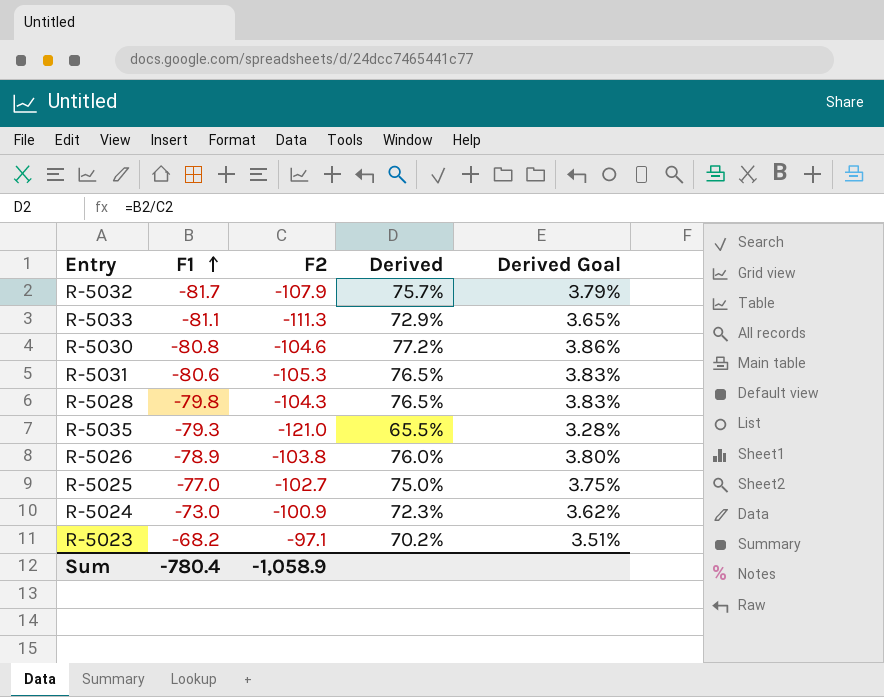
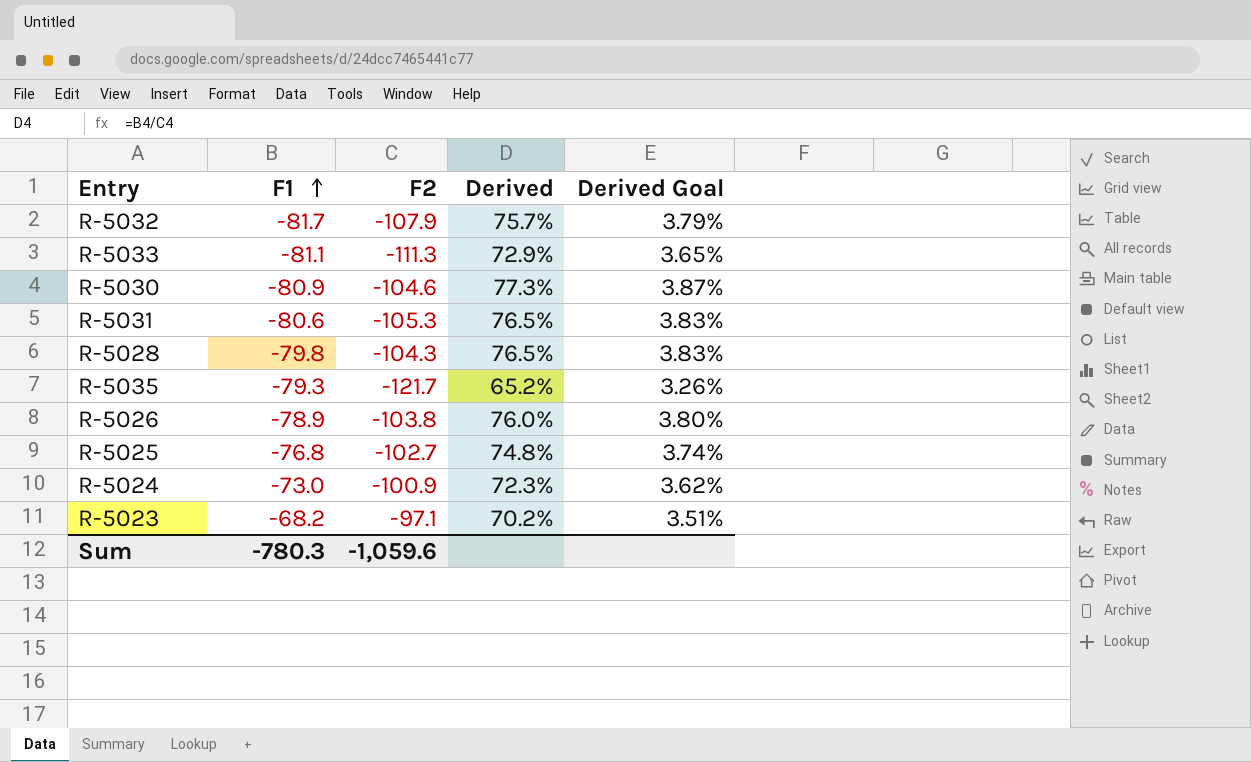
R-5030 | F1: -80.8 -> -80.9
R-5030 | Derived: 77.2% -> 77.3%
R-5030 | Derived Goal: 3.86% -> 3.87%
R-5035 | F2: -121.0 -> -121.7
R-5035 | Derived: 65.5% -> 65.2%
R-5035 | Derived Goal: 3.28% -> 3.26%
R-5025 | F1: -77.0 -> -76.8
R-5025 | Derived: 75.0% -> 74.8%
R-5025 | Derived Goal: 3.75% -> 3.74%
Sum | F1: -780.4 -> -780.3
Sum | F2: -1,058.9 -> -1,059.6

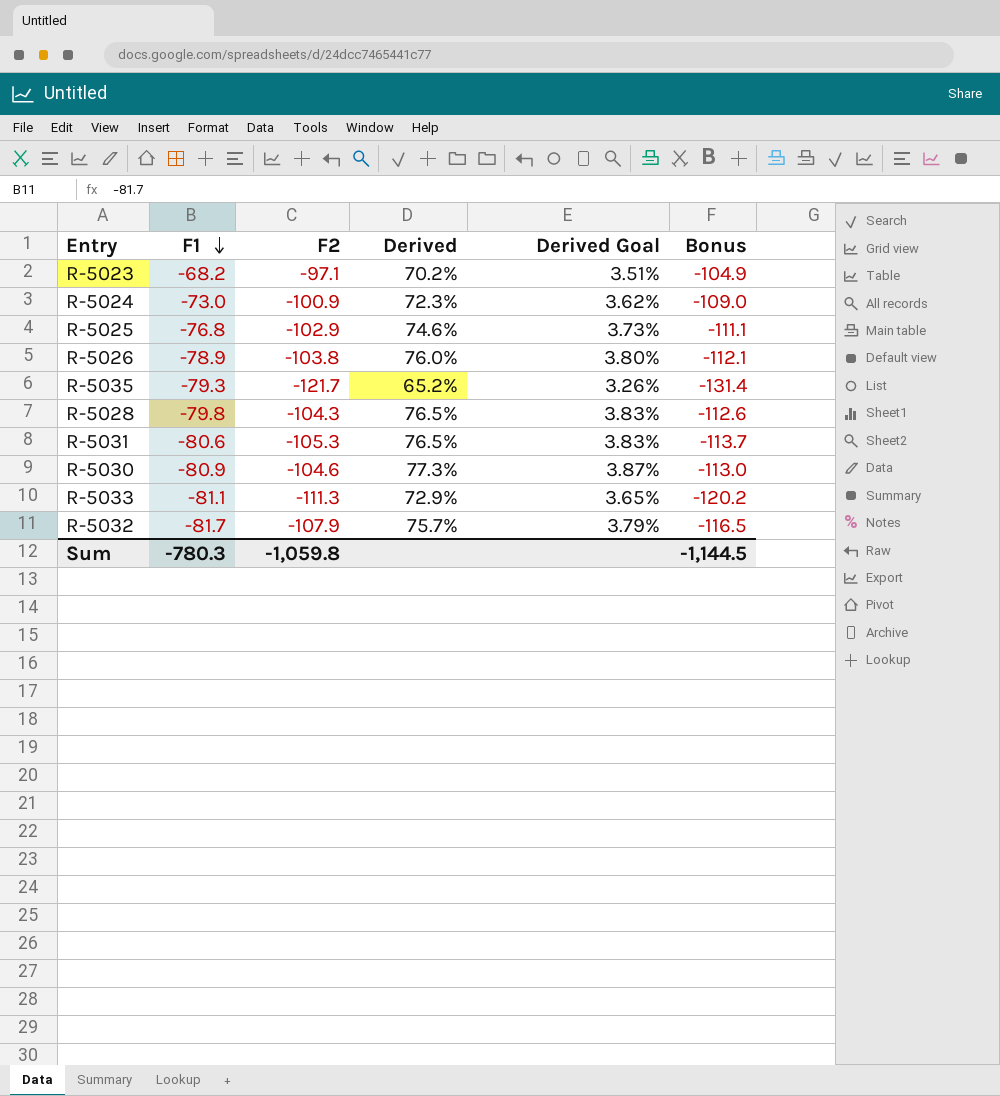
row order: F1 ascending -> F1 descending
column Bonus | formula: none -> [F2] * 1.08
R-5025 | F2: -102.7 -> -102.9
R-5025 | Derived: 74.8% -> 74.6%
R-5025 | Derived Goal: 3.74% -> 3.73%
Sum | F2: -1,059.6 -> -1,059.8

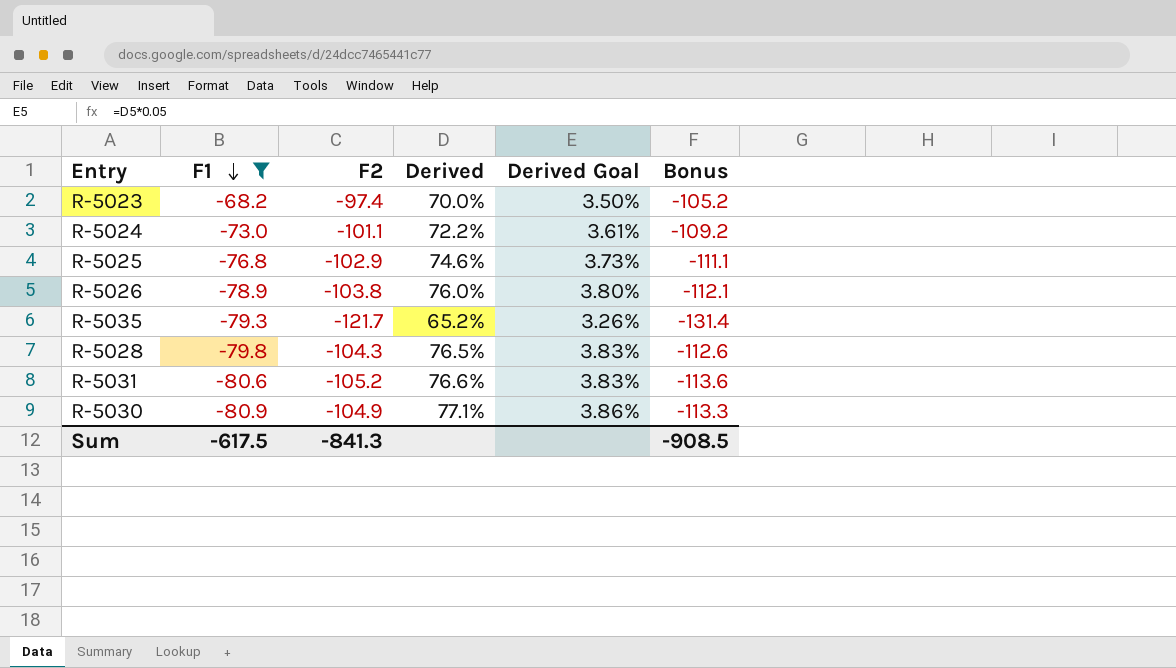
filter: none -> F1 >= -80.9
R-5023 | F2: -97.1 -> -97.4
R-5023 | Derived: 70.2% -> 70.0%
R-5023 | Derived Goal: 3.51% -> 3.50%
R-5023 | Bonus: -104.9 -> -105.2
R-5024 | F2: -100.9 -> -101.1
R-5024 | Derived: 72.3% -> 72.2%
R-5024 | Derived Goal: 3.62% -> 3.61%
R-5024 | Bonus: -109.0 -> -109.2
R-5031 | F2: -105.3 -> -105.2
R-5031 | Derived: 76.5% -> 76.6%
R-5031 | Bonus: -113.7 -> -113.6
R-5030 | F2: -104.6 -> -104.9
R-5030 | Derived: 77.3% -> 77.1%
R-5030 | Derived Goal: 3.87% -> 3.86%
R-5030 | Bonus: -113.0 -> -113.3
Sum | F1: -780.3 -> -617.5
Sum | F2: -1,059.8 -> -841.3
Sum | Bonus: -1,144.5 -> -908.5

